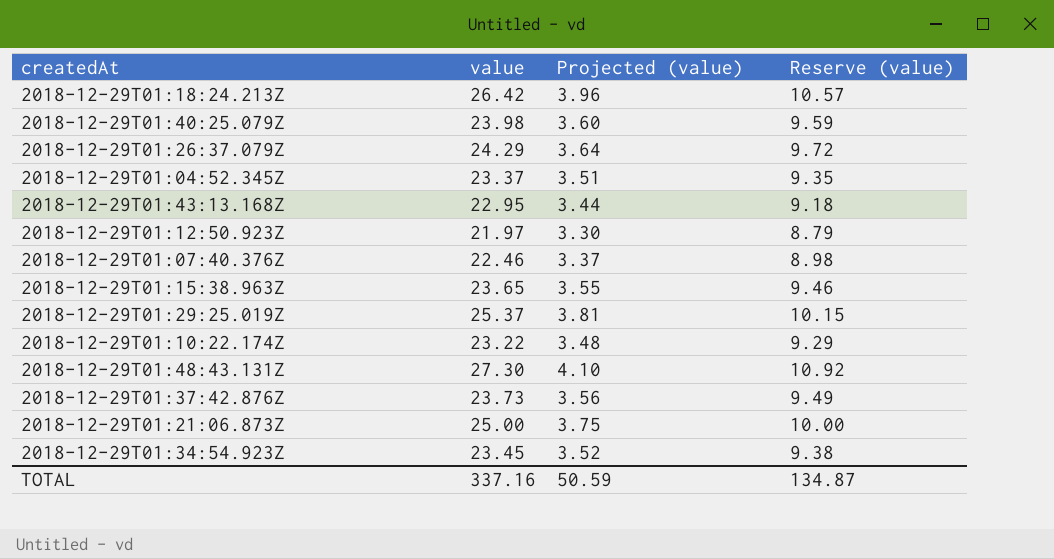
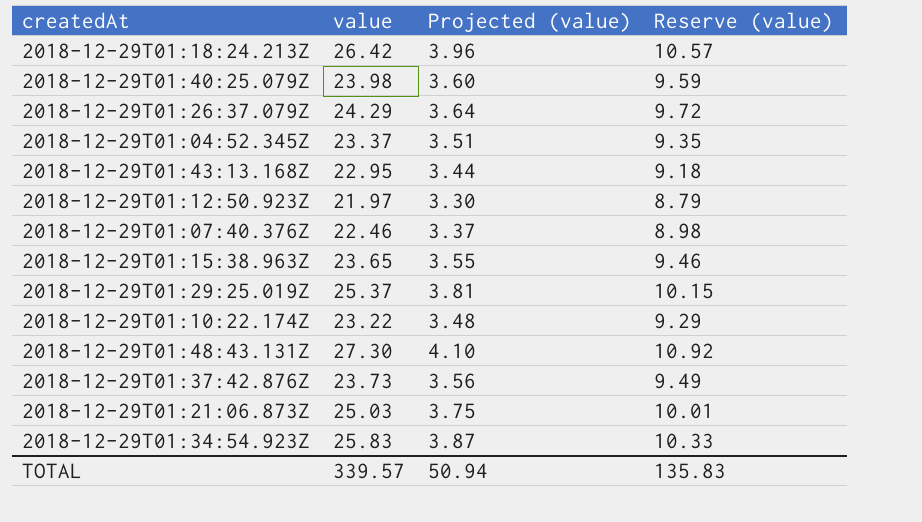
2018-12-29T01:21:06.873Z | value: 25.00 -> 25.03
2018-12-29T01:21:06.873Z | Reserve (value): 10.00 -> 10.01
2018-12-29T01:34:54.923Z | value: 23.45 -> 25.83
2018-12-29T01:34:54.923Z | Projected (value): 3.52 -> 3.87
2018-12-29T01:34:54.923Z | Reserve (value): 9.38 -> 10.33
TOTAL | value: 337.16 -> 339.57
TOTAL | Projected (value): 50.59 -> 50.94
TOTAL | Reserve (value): 134.87 -> 135.83

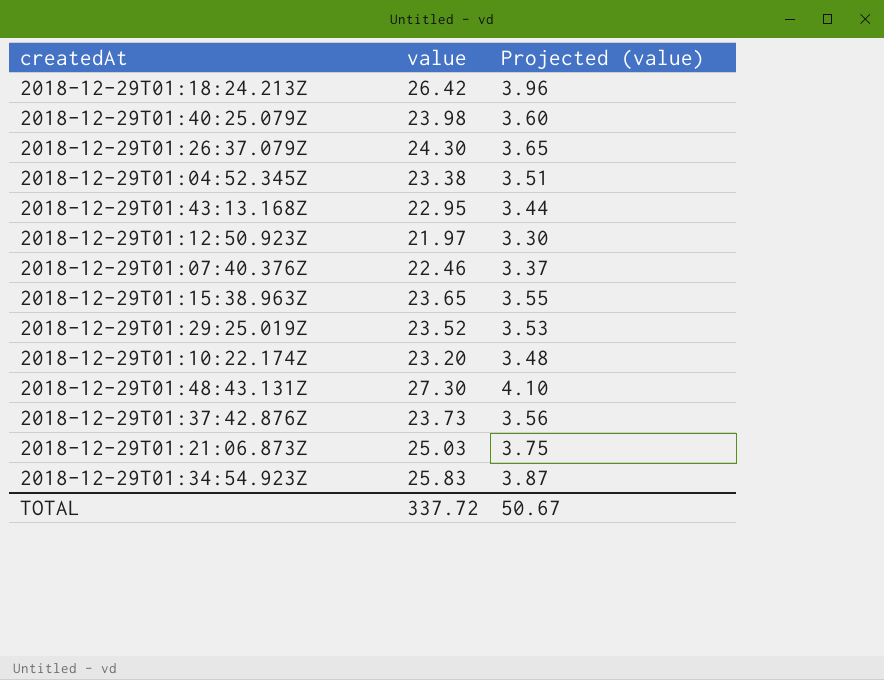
column Reserve (value) | formula: [value] * 0.4 -> none
2018-12-29T01:26:37.079Z | value: 24.29 -> 24.30
2018-12-29T01:26:37.079Z | Projected (value): 3.64 -> 3.65
2018-12-29T01:04:52.345Z | value: 23.37 -> 23.38
2018-12-29T01:29:25.019Z | value: 25.37 -> 23.52
2018-12-29T01:29:25.019Z | Projected (value): 3.81 -> 3.53
2018-12-29T01:10:22.174Z | value: 23.22 -> 23.20
TOTAL | value: 339.57 -> 337.72
TOTAL | Projected (value): 50.94 -> 50.67

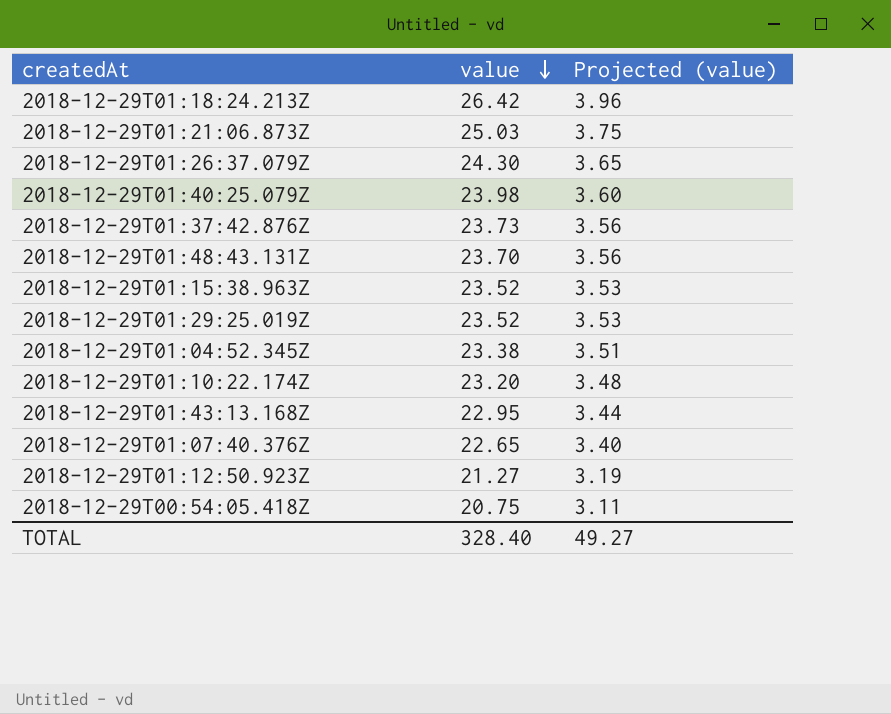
row order: none -> value descending
row 2018-12-29T01:34:54.923Z: 25.83 | 3.87 -> none
2018-12-29T01:48:43.131Z | value: 27.30 -> 23.70
2018-12-29T01:48:43.131Z | Projected (value): 4.10 -> 3.56
2018-12-29T01:15:38.963Z | value: 23.65 -> 23.52
2018-12-29T01:15:38.963Z | Projected (value): 3.55 -> 3.53
2018-12-29T01:07:40.376Z | value: 22.46 -> 22.65
2018-12-29T01:07:40.376Z | Projected (value): 3.37 -> 3.40
2018-12-29T01:12:50.923Z | value: 21.97 -> 21.27
2018-12-29T01:12:50.923Z | Projected (value): 3.30 -> 3.19
row 2018-12-29T00:54:05.418Z: none -> 20.75 | 3.11
TOTAL | value: 337.72 -> 328.40
TOTAL | Projected (value): 50.67 -> 49.27

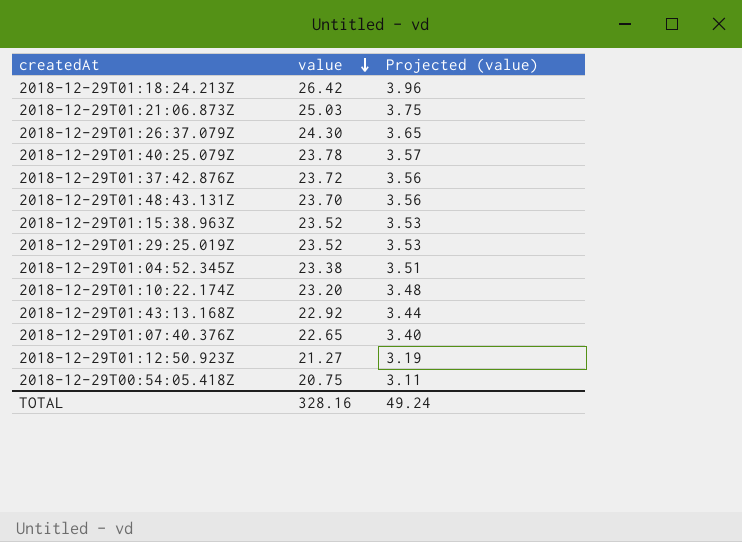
2018-12-29T01:40:25.079Z | value: 23.98 -> 23.78
2018-12-29T01:40:25.079Z | Projected (value): 3.60 -> 3.57
2018-12-29T01:37:42.876Z | value: 23.73 -> 23.72
2018-12-29T01:43:13.168Z | value: 22.95 -> 22.92
TOTAL | value: 328.40 -> 328.16
TOTAL | Projected (value): 49.27 -> 49.24

